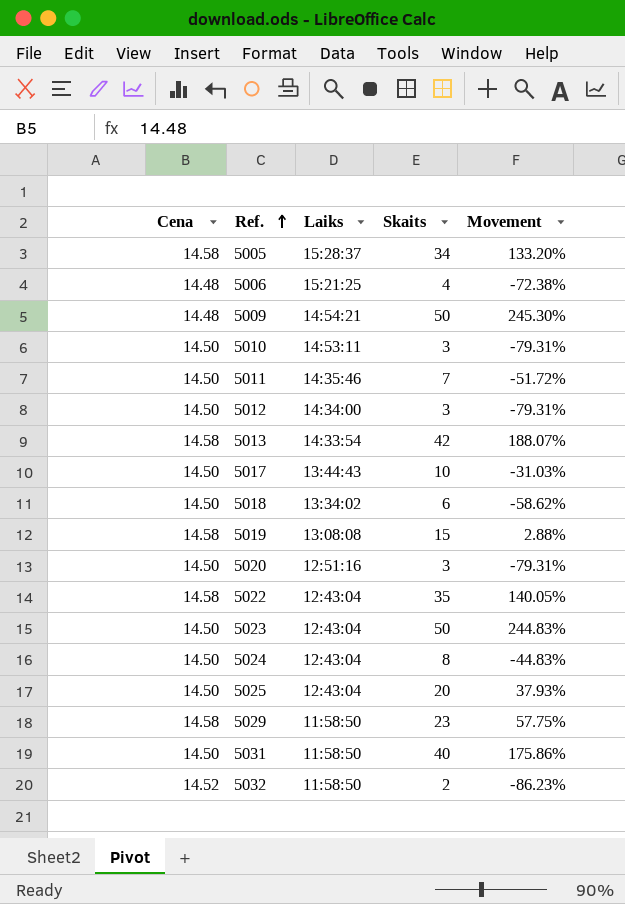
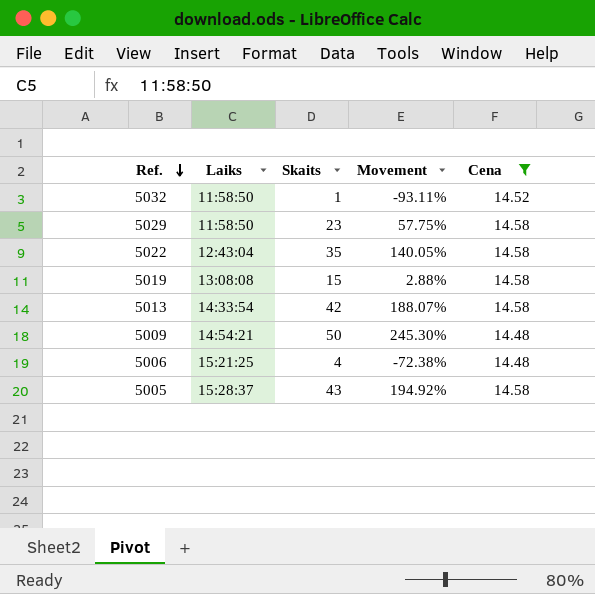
filter: none -> Cena != 14.50
row order: Ref. ascending -> Ref. descending
column Cena | position: 1 -> 5
5032 | Skaits: 2 -> 1
5032 | Movement: -86.23% -> -93.11%
5005 | Skaits: 34 -> 43
5005 | Movement: 133.20% -> 194.92%

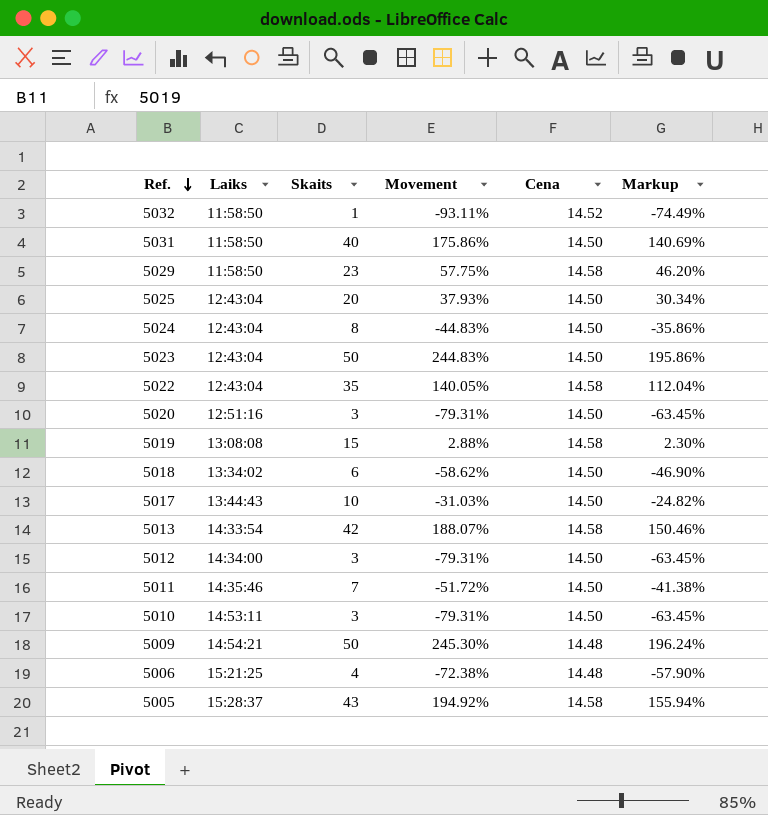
filter: Cena != 14.50 -> none
column Markup | formula: none -> [Movement] * 0.8

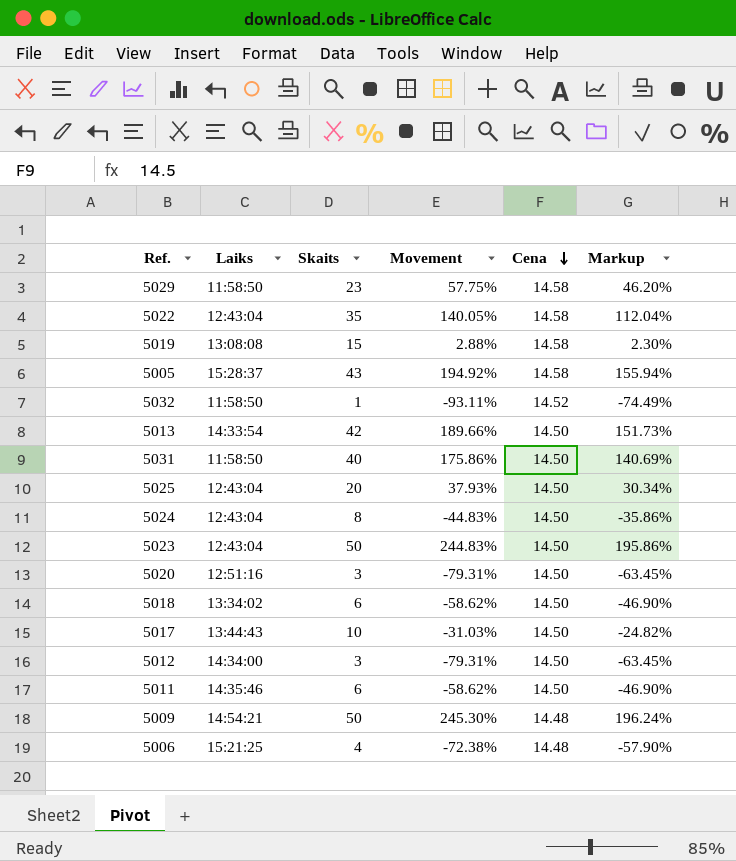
row order: Ref. descending -> Cena descending
row 5010: 14:53:11 | 3 | -79.31% | 14.50 | -63.45% -> none
5013 | Movement: 188.07% -> 189.66%
5013 | Cena: 14.58 -> 14.50
5013 | Markup: 150.46% -> 151.73%
5011 | Skaits: 7 -> 6
5011 | Movement: -51.72% -> -58.62%
5011 | Markup: -41.38% -> -46.90%

